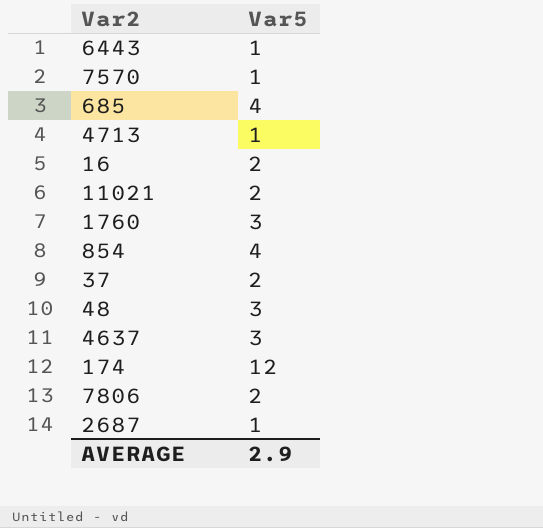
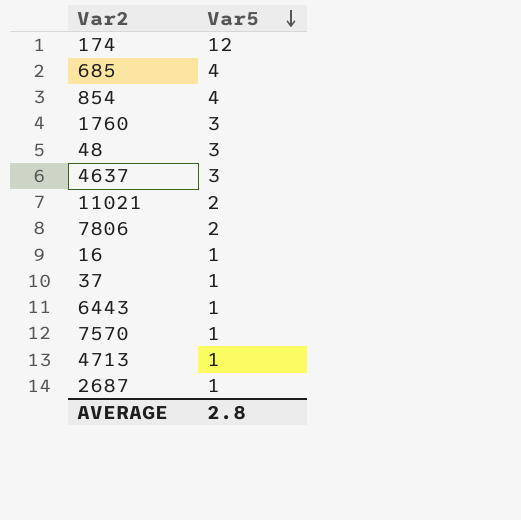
row order: none -> Var5 descending
16 | Var5: 2 -> 1
37 | Var5: 2 -> 1
AVERAGE | Var5: 2.9 -> 2.8

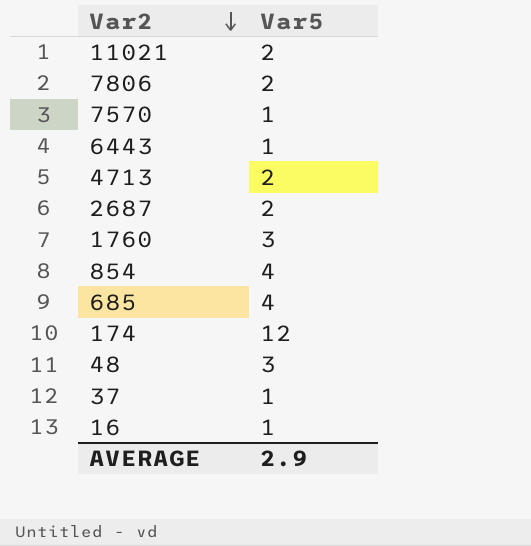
row order: Var5 descending -> Var2 descending
row 4637: 3 -> none
4713 | Var5: 1 -> 2
2687 | Var5: 1 -> 2
AVERAGE | Var5: 2.8 -> 2.9

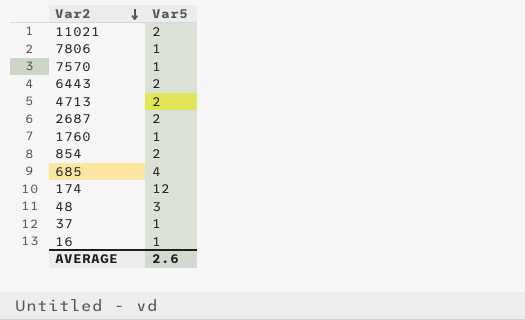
7806 | Var5: 2 -> 1
6443 | Var5: 1 -> 2
1760 | Var5: 3 -> 1
854 | Var5: 4 -> 2
AVERAGE | Var5: 2.9 -> 2.6

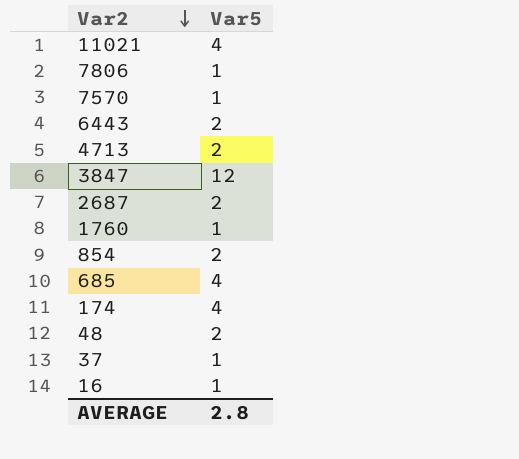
11021 | Var5: 2 -> 4
row 3847: none -> 12
174 | Var5: 12 -> 4
48 | Var5: 3 -> 2
AVERAGE | Var5: 2.6 -> 2.8

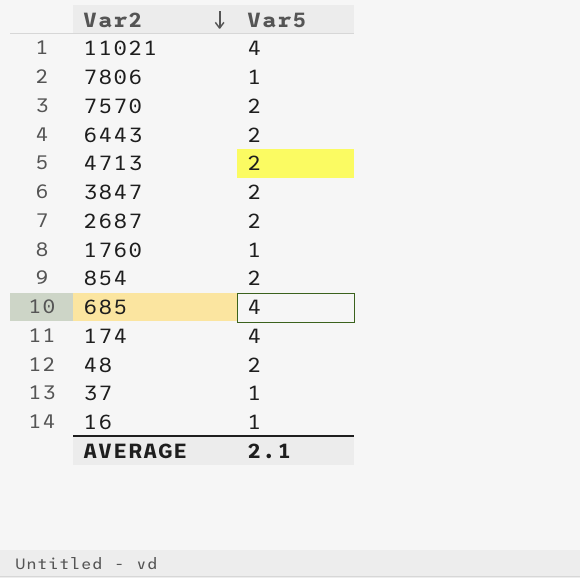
7570 | Var5: 1 -> 2
3847 | Var5: 12 -> 2
AVERAGE | Var5: 2.8 -> 2.1

